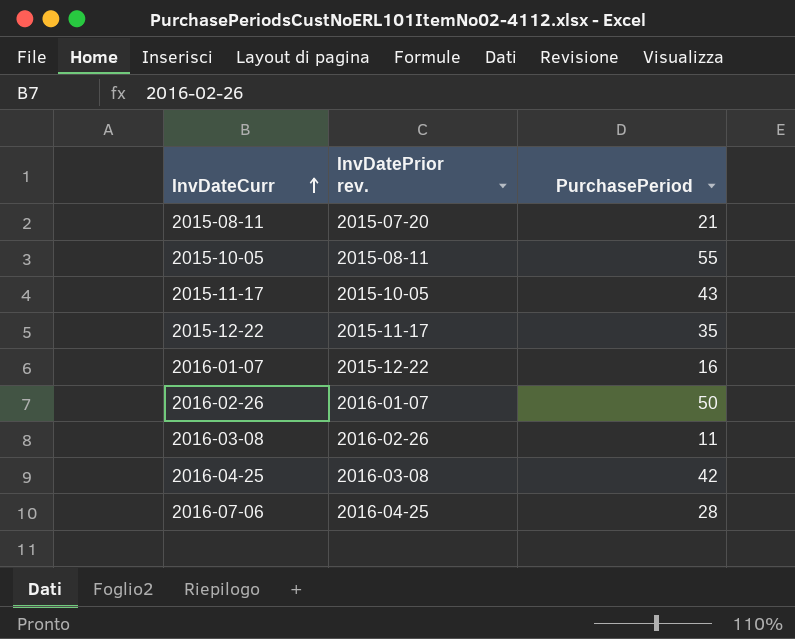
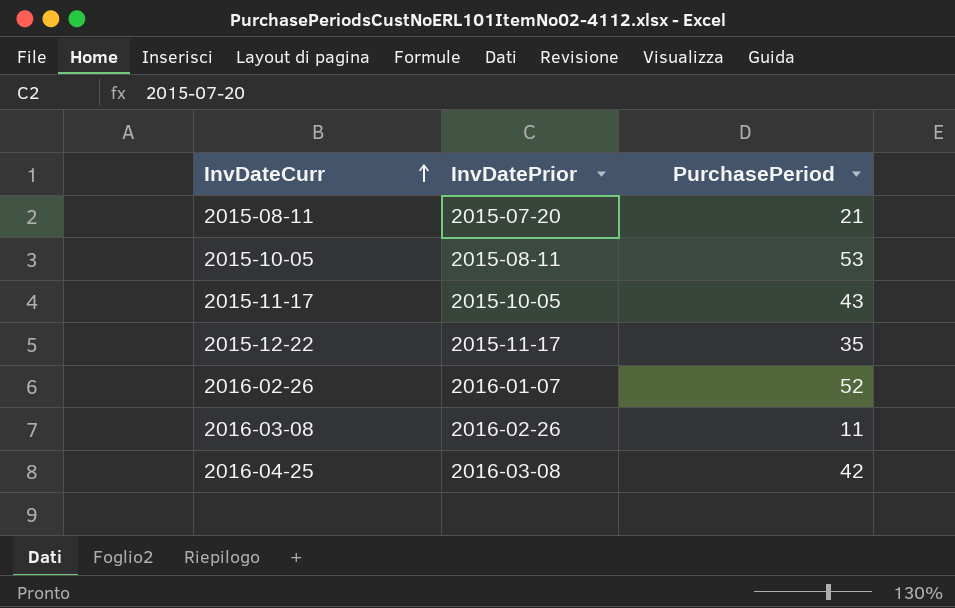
column name: InvDatePrior rev. -> InvDatePrior
row 2016-01-07: 2015-12-22 | 16 -> none
row 2016-07-06: 2016-04-25 | 28 -> none
2015-10-05 | PurchasePeriod: 55 -> 53
2016-02-26 | PurchasePeriod: 50 -> 52

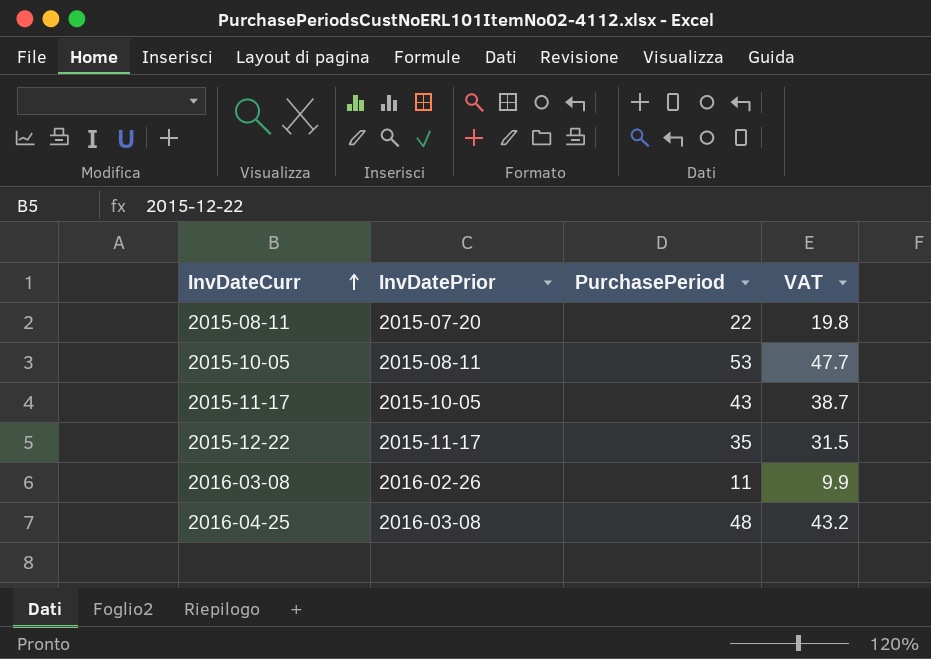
column VAT | formula: none -> [PurchasePeriod] * 0.9
row 2016-02-26: 2016-01-07 | 52 -> none
2015-08-11 | PurchasePeriod: 21 -> 22
2016-04-25 | PurchasePeriod: 42 -> 48

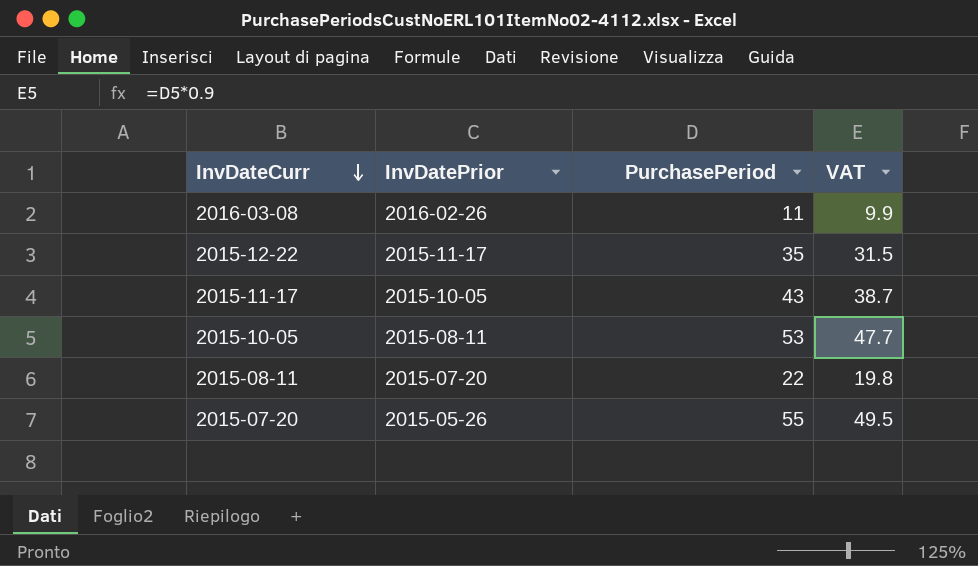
row order: InvDateCurr ascending -> InvDateCurr descending
row 2016-04-25: 2016-03-08 | 48 | 43.2 -> none
row 2015-07-20: none -> 2015-05-26 | 55 | 49.5

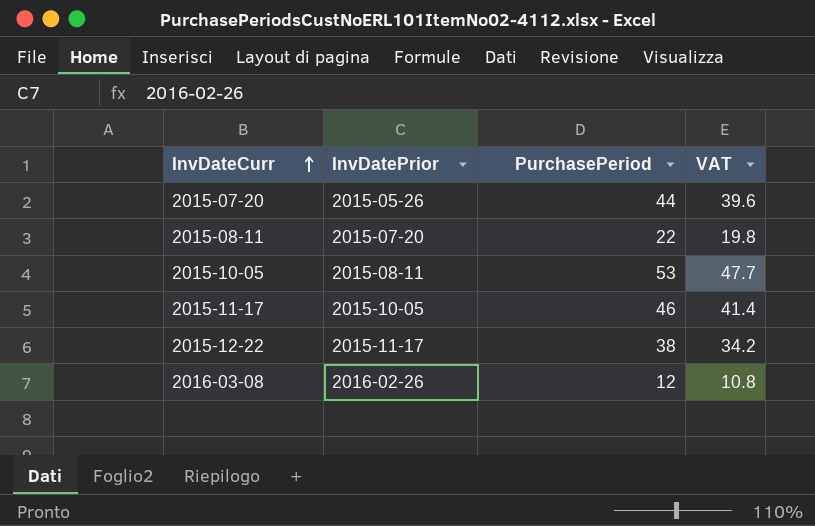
row order: InvDateCurr descending -> InvDateCurr ascending
2015-07-20 | PurchasePeriod: 55 -> 44
2015-07-20 | VAT: 49.5 -> 39.6
2015-11-17 | PurchasePeriod: 43 -> 46
2015-11-17 | VAT: 38.7 -> 41.4
2015-12-22 | PurchasePeriod: 35 -> 38
2015-12-22 | VAT: 31.5 -> 34.2
2016-03-08 | PurchasePeriod: 11 -> 12
2016-03-08 | VAT: 9.9 -> 10.8

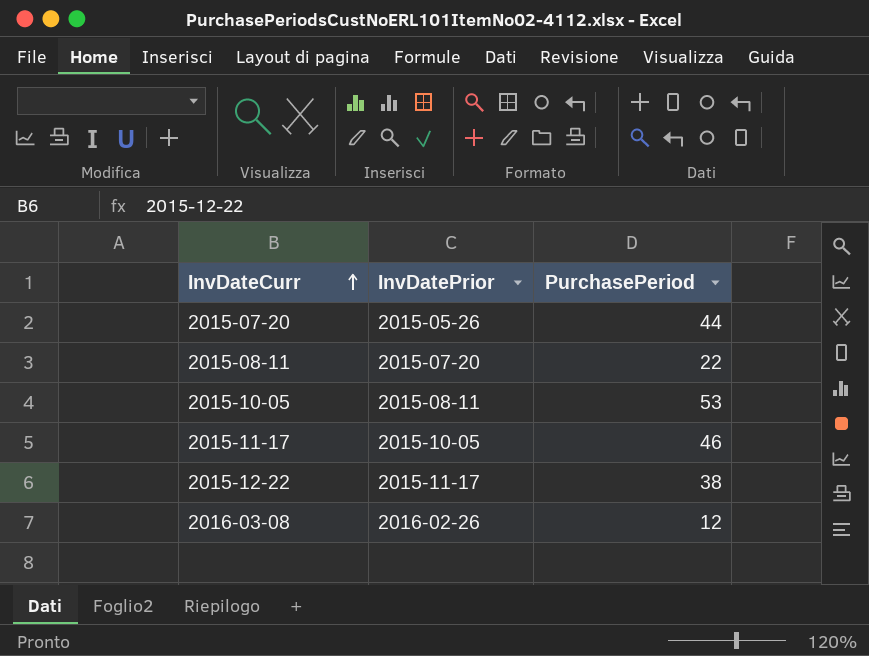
column VAT | formula: [PurchasePeriod] * 0.9 -> none

